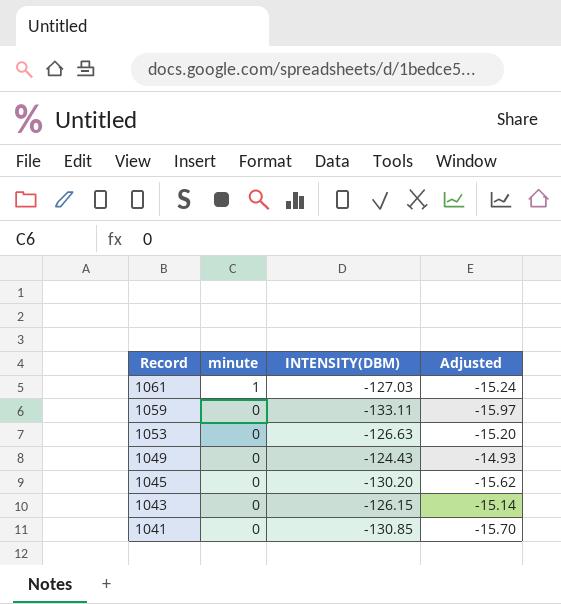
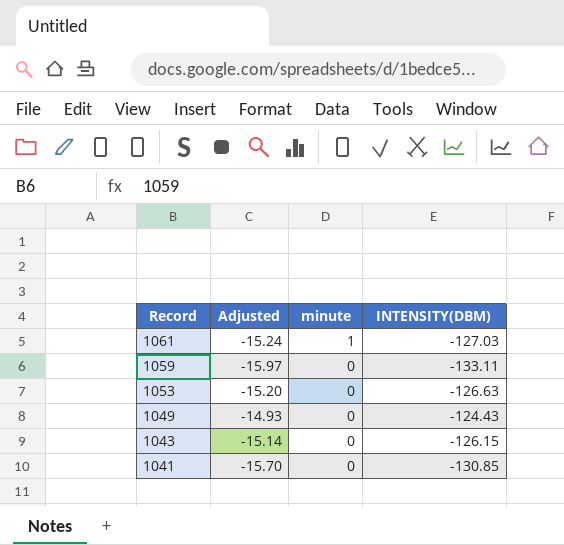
column Adjusted | position: 4 -> 2
row 1045: 0 | -130.20 | -15.62 -> none

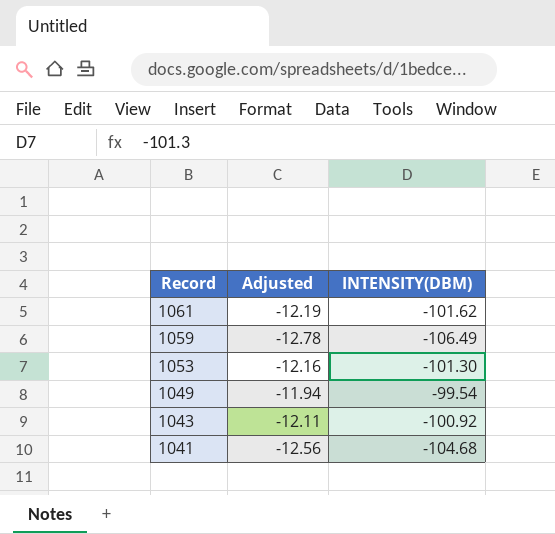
column minute | position: 3 -> none
1061 | Adjusted: -15.24 -> -12.19
1061 | INTENSITY(DBM): -127.03 -> -101.62
1059 | Adjusted: -15.97 -> -12.78
1059 | INTENSITY(DBM): -133.11 -> -106.49
1053 | Adjusted: -15.20 -> -12.16
1053 | INTENSITY(DBM): -126.63 -> -101.30
1049 | Adjusted: -14.93 -> -11.94
1049 | INTENSITY(DBM): -124.43 -> -99.54
1043 | Adjusted: -15.14 -> -12.11
1043 | INTENSITY(DBM): -126.15 -> -100.92
1041 | Adjusted: -15.70 -> -12.56
1041 | INTENSITY(DBM): -130.85 -> -104.68

